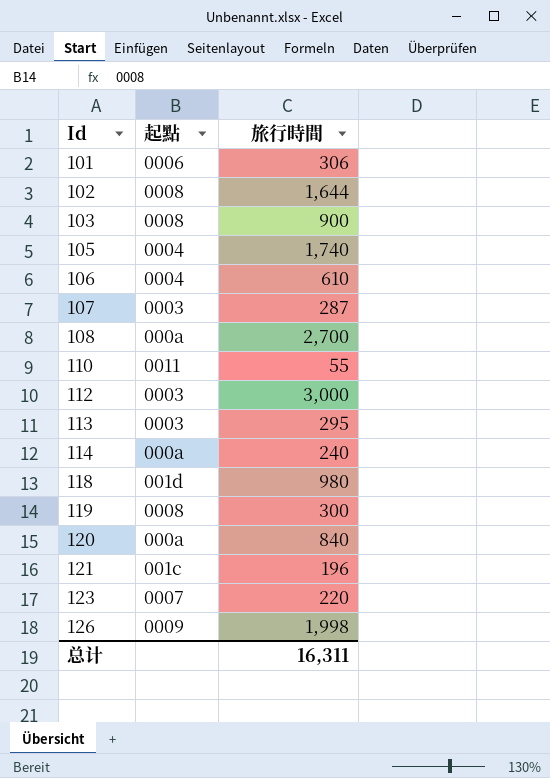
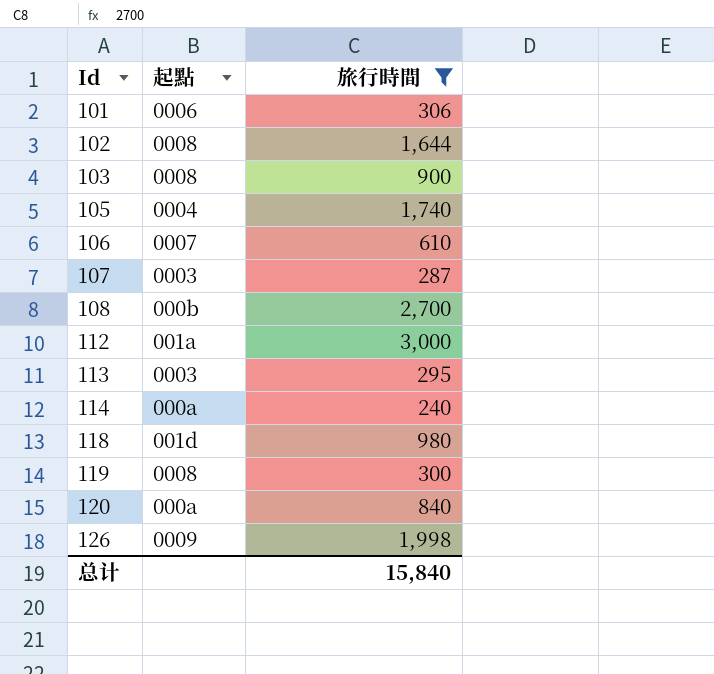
filter: none -> 旅行時間 >= 240
106 | 起點: 0004 -> 0007
108 | 起點: 000a -> 000b
112 | 起點: 0003 -> 001a
总计 | 旅行時間: 16,311 -> 15,840

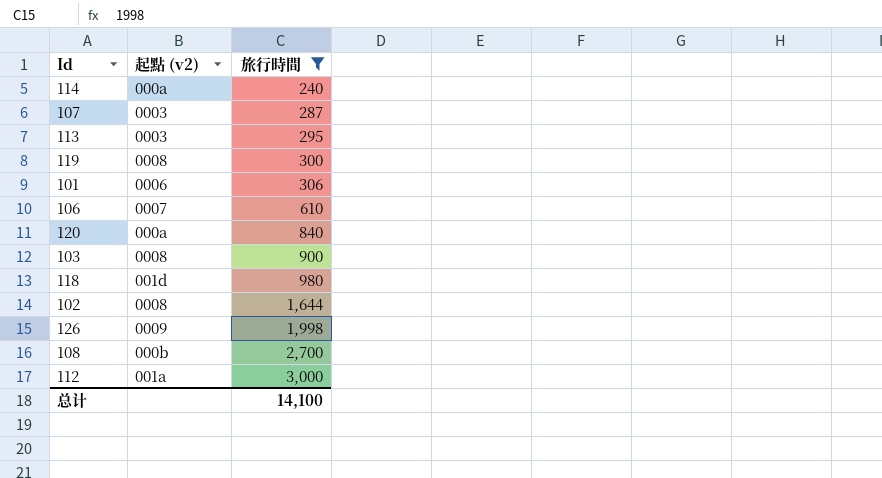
row order: Id ascending -> 旅行時間 ascending
column name: 起點 -> 起點 (v2)
row 105: 0004 | 1,740 -> none
总计 | 旅行時間: 15,840 -> 14,100

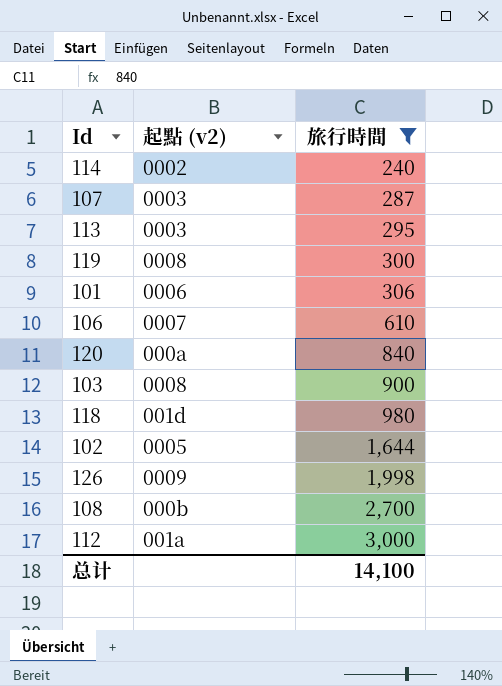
114 | 起點 (v2): 000a -> 0002
102 | 起點 (v2): 0008 -> 0005

